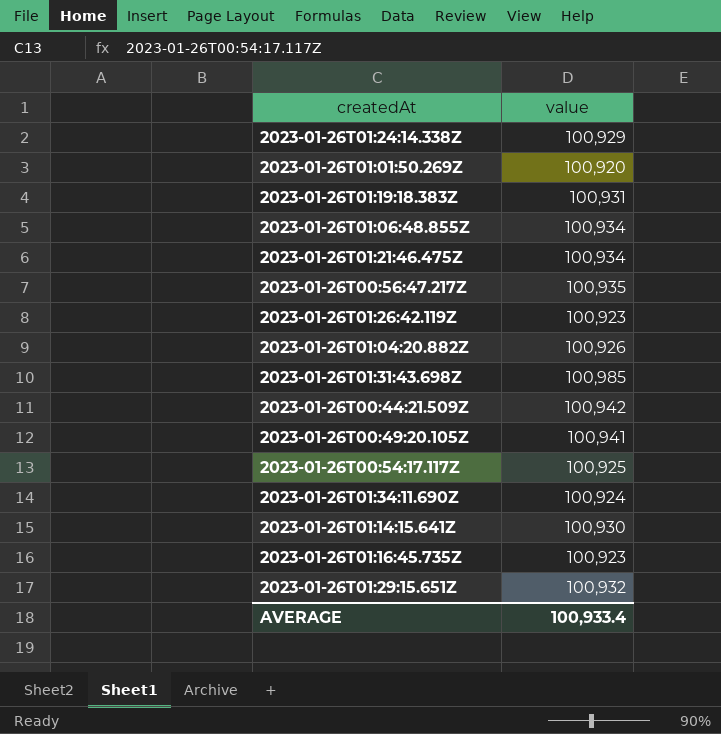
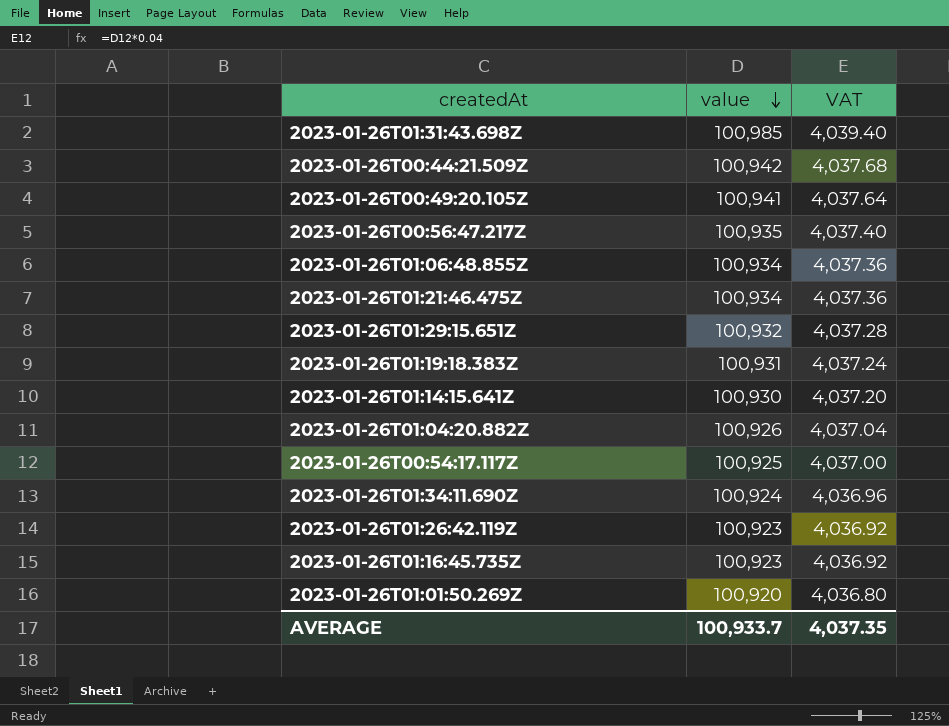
row order: none -> value descending
column VAT | formula: none -> [value] * 0.04
row 2023-01-26T01:24:14.338Z: 100,929 -> none
AVERAGE | value: 100,933.4 -> 100,933.7

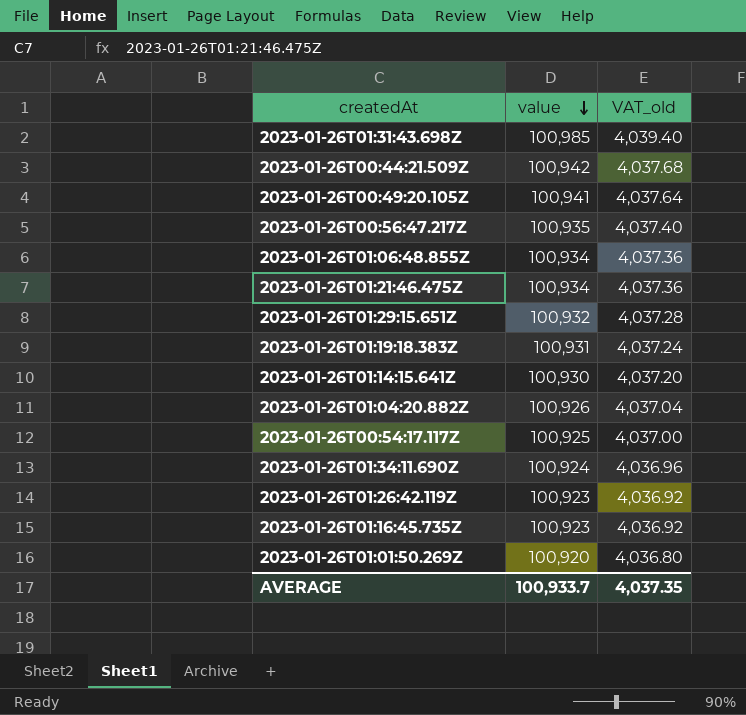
column name: VAT -> VAT_old

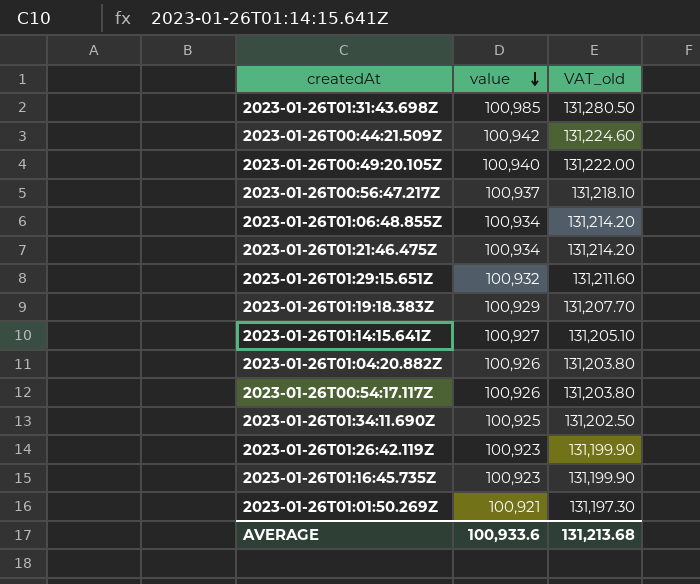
column VAT_old | formula: [value] * 0.04 -> [value] * 1.3
2023-01-26T00:49:20.105Z | value: 100,941 -> 100,940
2023-01-26T00:56:47.217Z | value: 100,935 -> 100,937
2023-01-26T01:19:18.383Z | value: 100,931 -> 100,929
2023-01-26T01:14:15.641Z | value: 100,930 -> 100,927
2023-01-26T00:54:17.117Z | value: 100,925 -> 100,926
2023-01-26T01:34:11.690Z | value: 100,924 -> 100,925
2023-01-26T01:01:50.269Z | value: 100,920 -> 100,921
AVERAGE | value: 100,933.7 -> 100,933.6
AVERAGE | VAT_old: 4,037.35 -> 131,213.68

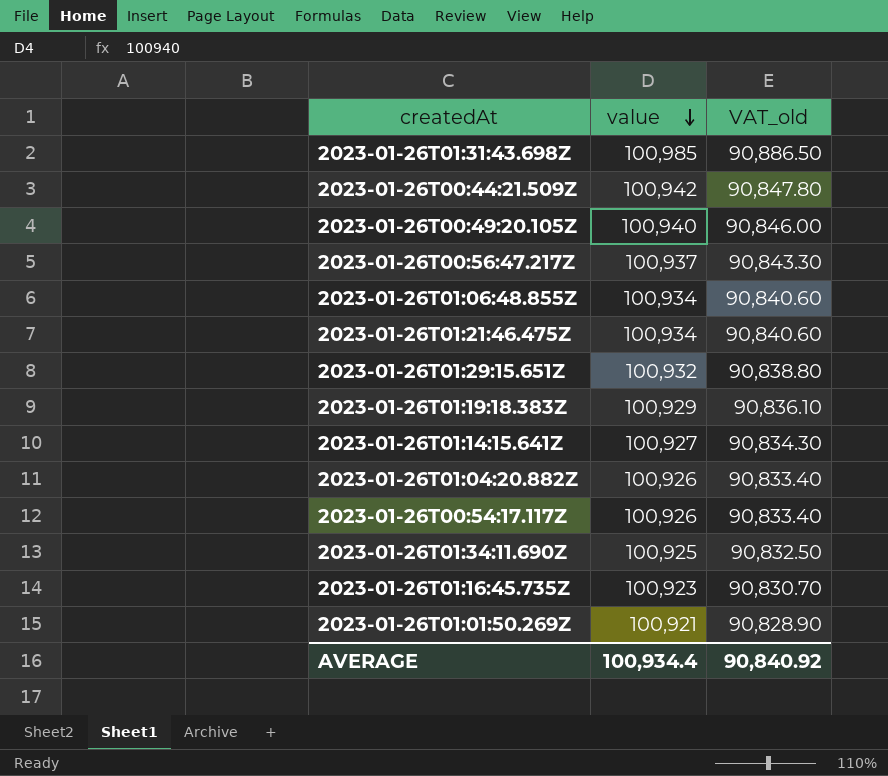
column VAT_old | formula: [value] * 1.3 -> [value] * 0.9
row 2023-01-26T01:26:42.119Z: 100,923 | 131,199.90 -> none
AVERAGE | value: 100,933.6 -> 100,934.4
AVERAGE | VAT_old: 131,213.68 -> 90,840.92

